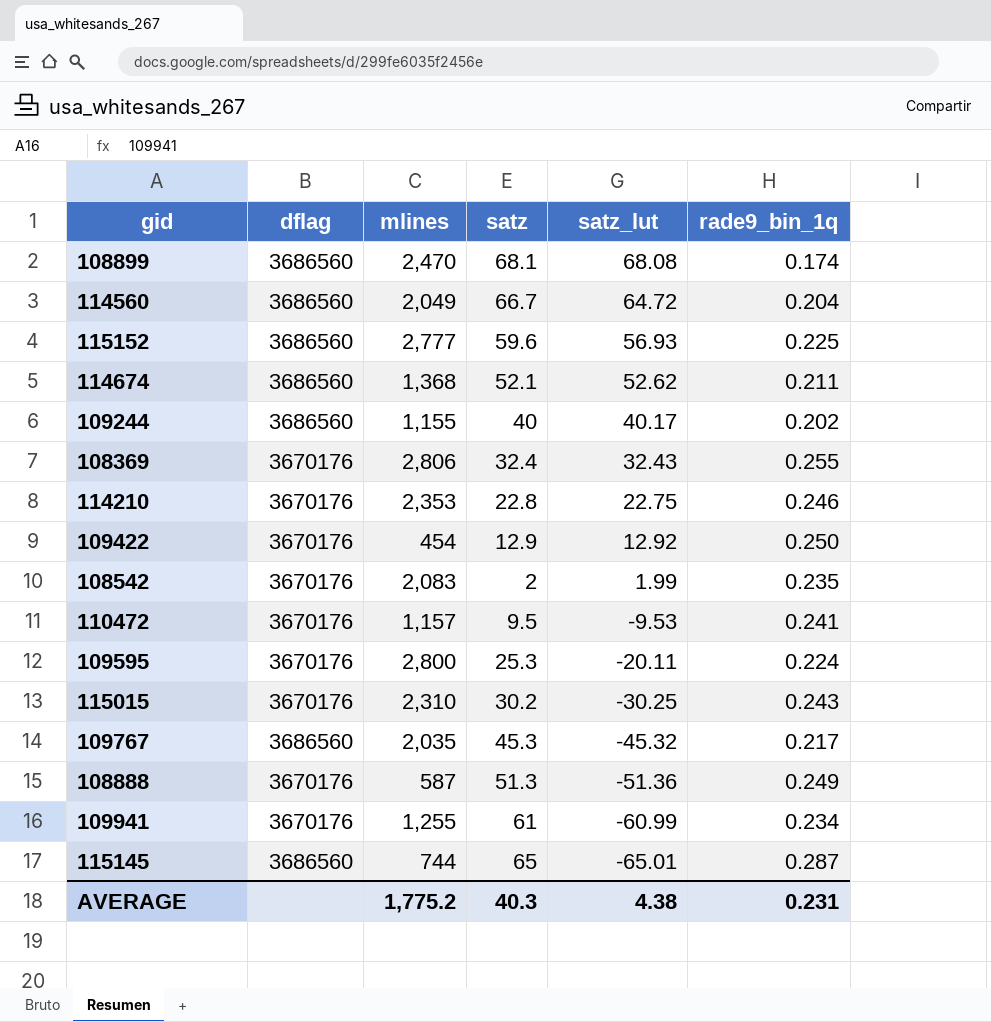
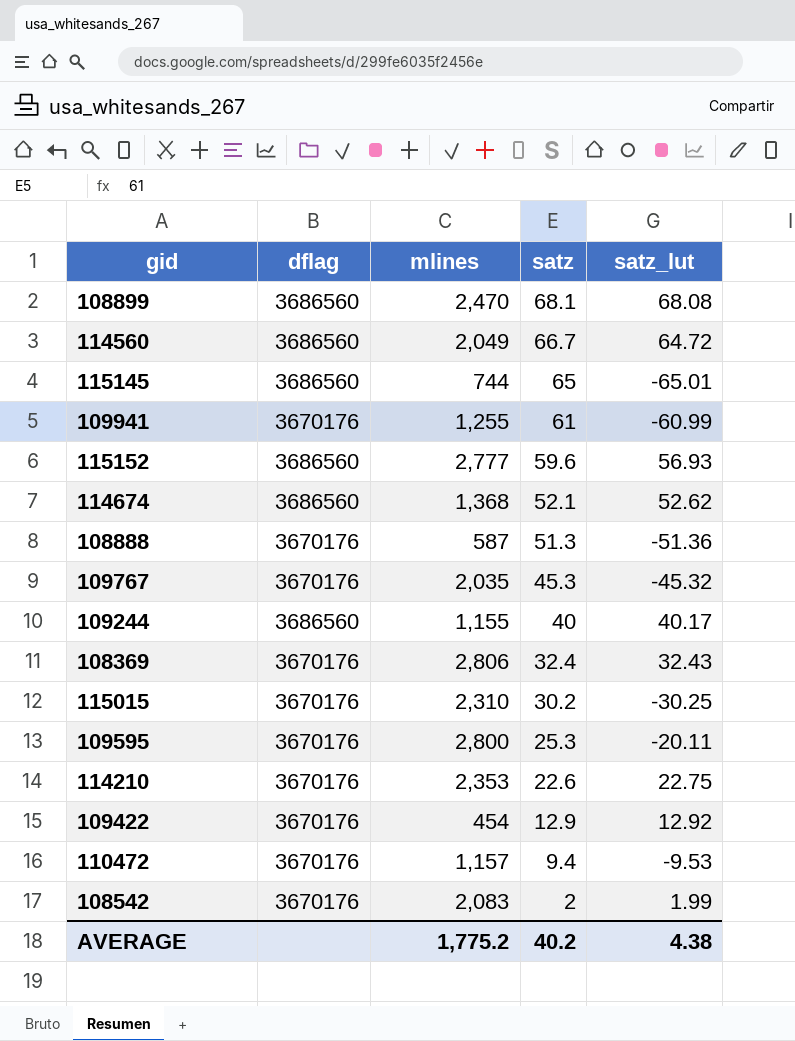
row order: satz_lut descending -> satz descending
column rade9_bin_1q | position: 6 -> none
109767 | dflag: 3686560 -> 3670176
114210 | satz: 22.8 -> 22.6
110472 | satz: 9.5 -> 9.4
AVERAGE | satz: 40.3 -> 40.2

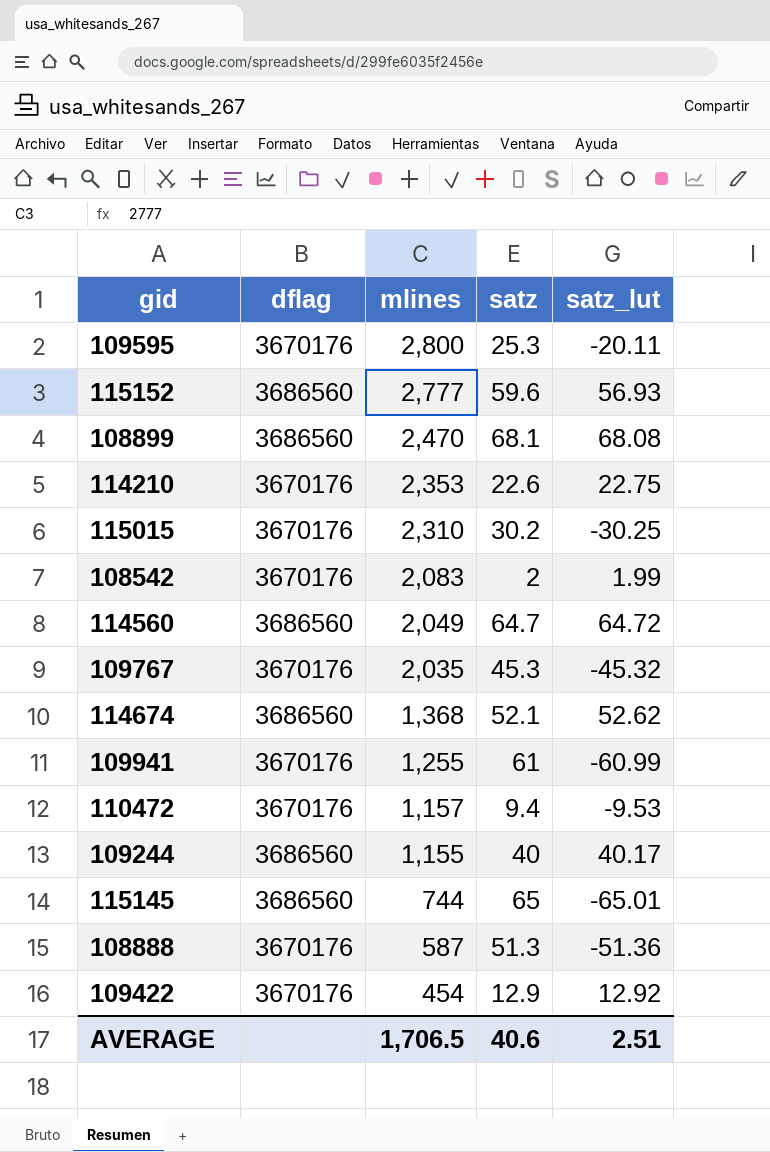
row order: satz descending -> mlines descending
row 108369: 3670176 | 2,806 | 32.4 | 32.43 -> none
114560 | satz: 66.7 -> 64.7
AVERAGE | mlines: 1,775.2 -> 1,706.5
AVERAGE | satz: 40.2 -> 40.6
AVERAGE | satz_lut: 4.38 -> 2.51

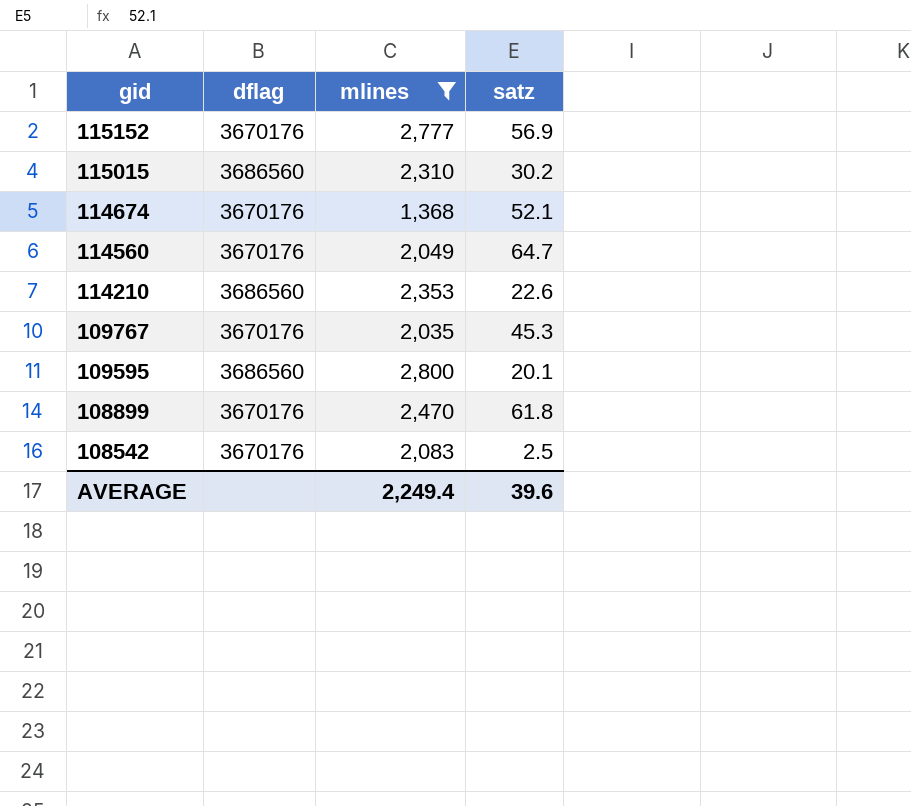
filter: none -> mlines >= 1,368
row order: mlines descending -> gid descending
column satz_lut | position: 5 -> none
115152 | dflag: 3686560 -> 3670176
115152 | satz: 59.6 -> 56.9
115015 | dflag: 3670176 -> 3686560
114674 | dflag: 3686560 -> 3670176
114560 | dflag: 3686560 -> 3670176
114210 | dflag: 3670176 -> 3686560
109595 | dflag: 3670176 -> 3686560
109595 | satz: 25.3 -> 20.1
108899 | dflag: 3686560 -> 3670176
108899 | satz: 68.1 -> 61.8
108542 | satz: 2 -> 2.5
AVERAGE | mlines: 1,706.5 -> 2,249.4
AVERAGE | satz: 40.6 -> 39.6

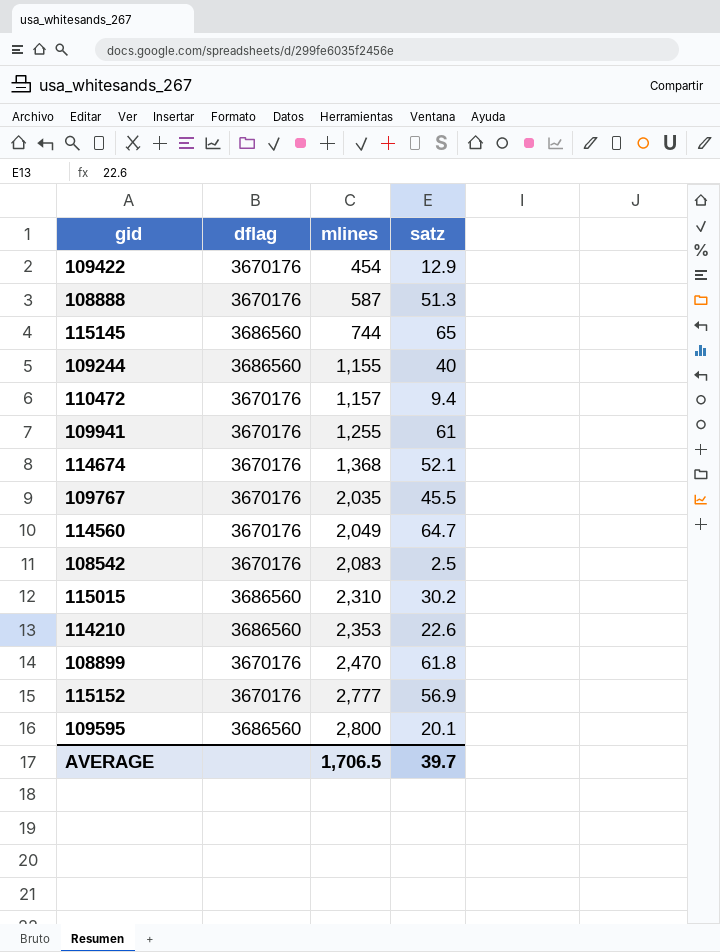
filter: mlines >= 1,368 -> none
row order: gid descending -> mlines ascending
109767 | satz: 45.3 -> 45.5
AVERAGE | mlines: 2,249.4 -> 1,706.5
AVERAGE | satz: 39.6 -> 39.7

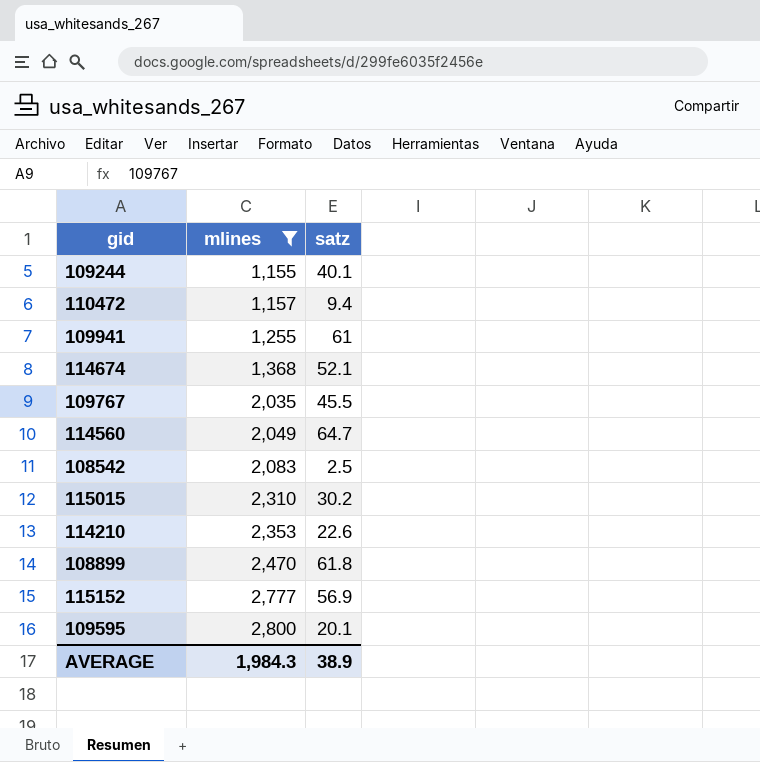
filter: none -> mlines >= 1,155
column dflag | position: 2 -> none
109244 | satz: 40 -> 40.1
AVERAGE | mlines: 1,706.5 -> 1,984.3
AVERAGE | satz: 39.7 -> 38.9

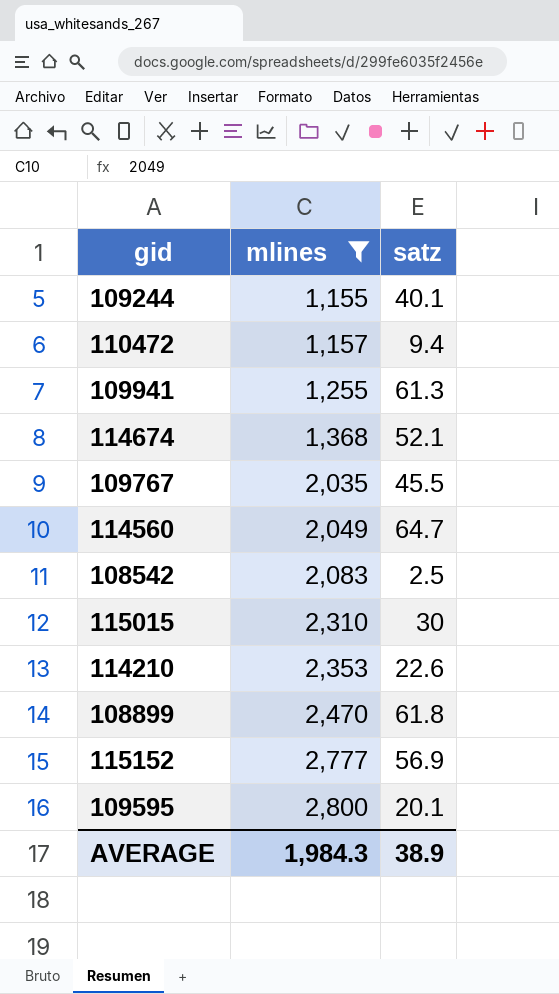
109941 | satz: 61 -> 61.3
115015 | satz: 30.2 -> 30

